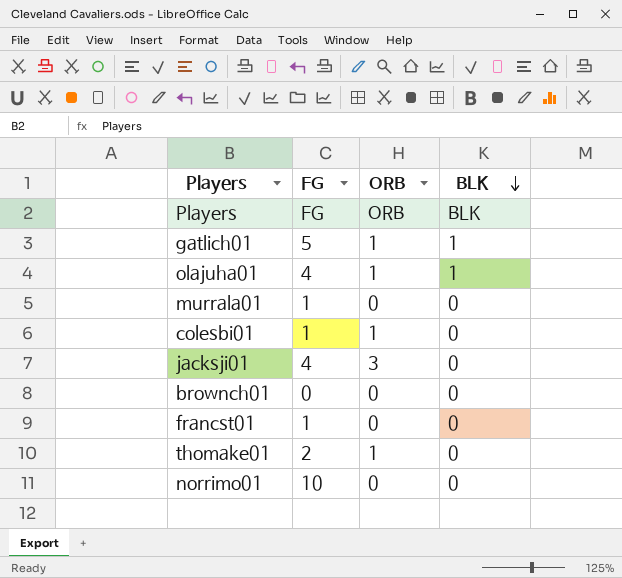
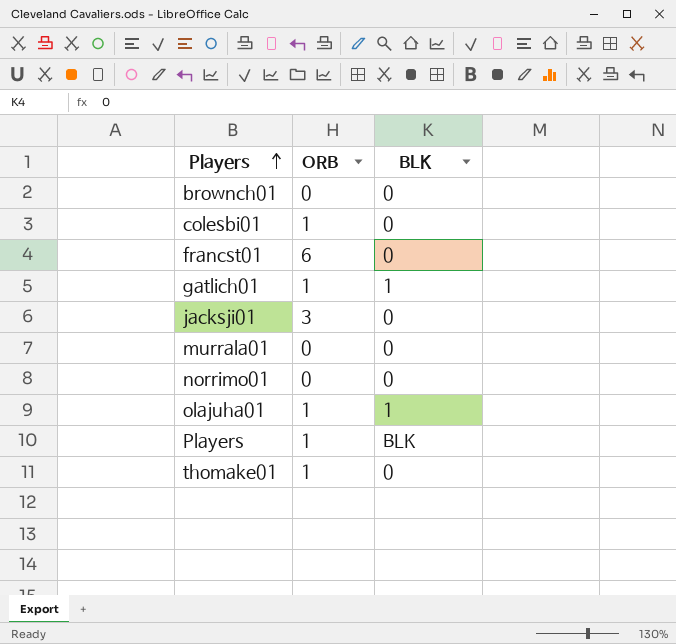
row order: BLK descending -> Players ascending
column FG | position: 2 -> none
francst01 | ORB: 0 -> 6
Players | ORB: ORB -> 1

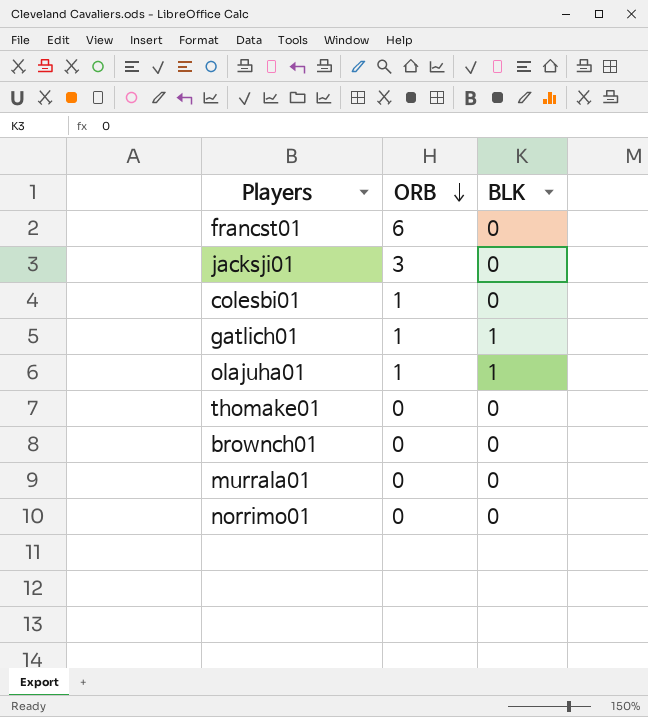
row order: Players ascending -> ORB descending
row Players: 1 | BLK -> none
thomake01 | ORB: 1 -> 0

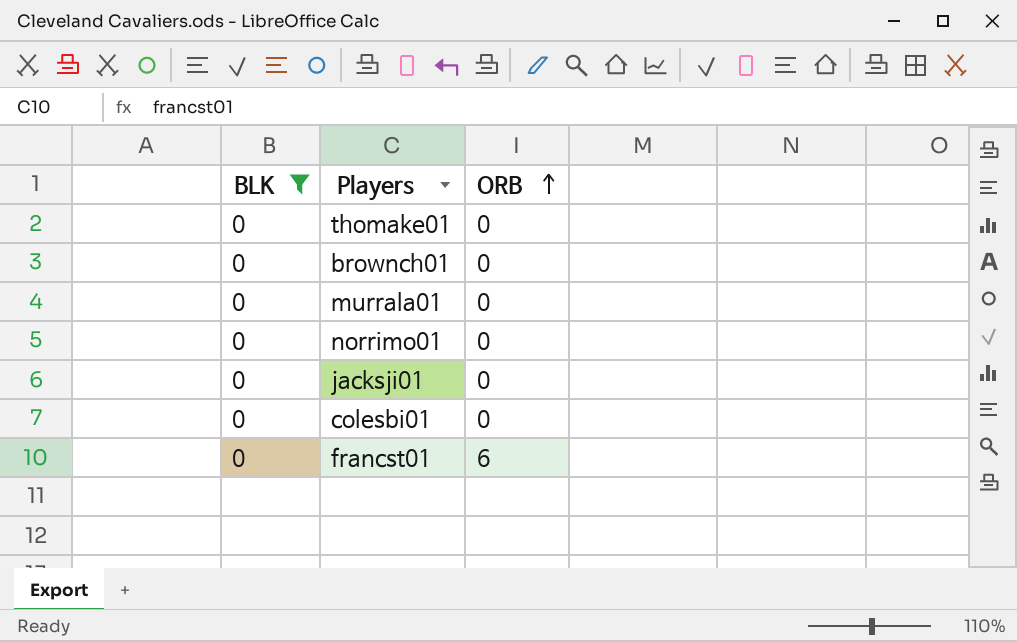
filter: none -> BLK = 0
row order: ORB descending -> ORB ascending
column BLK | position: 3 -> 1
jacksji01 | ORB: 3 -> 0
colesbi01 | ORB: 1 -> 0

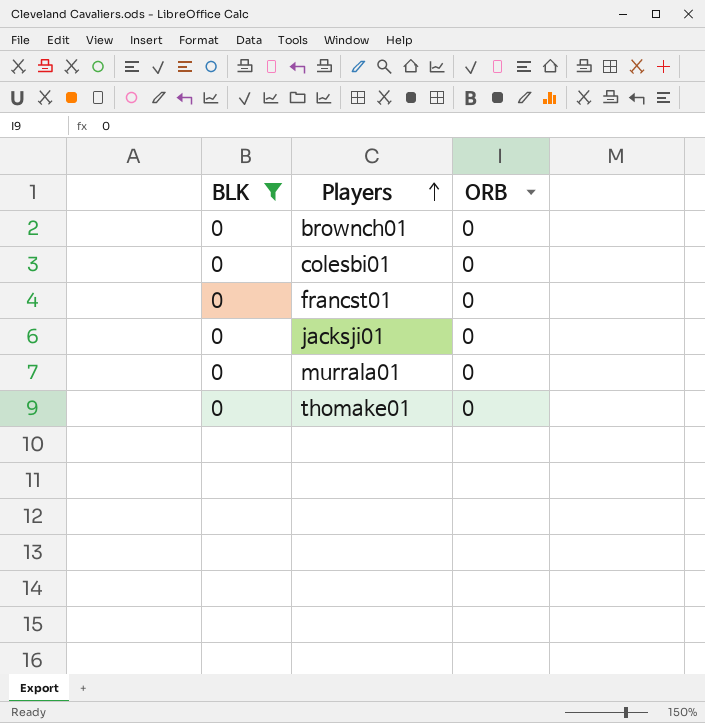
row order: ORB ascending -> Players ascending
row norrimo01: 0 | 0 -> none
francst01 | ORB: 6 -> 0

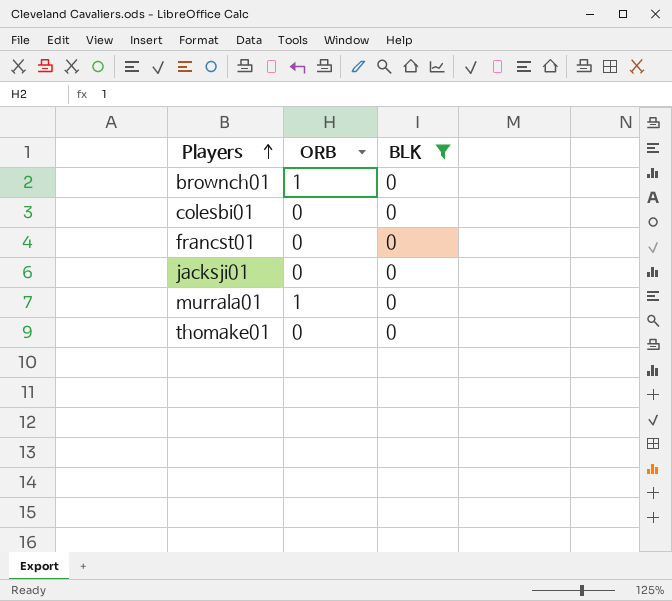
column BLK | position: 1 -> 3
brownch01 | ORB: 0 -> 1
murrala01 | ORB: 0 -> 1

